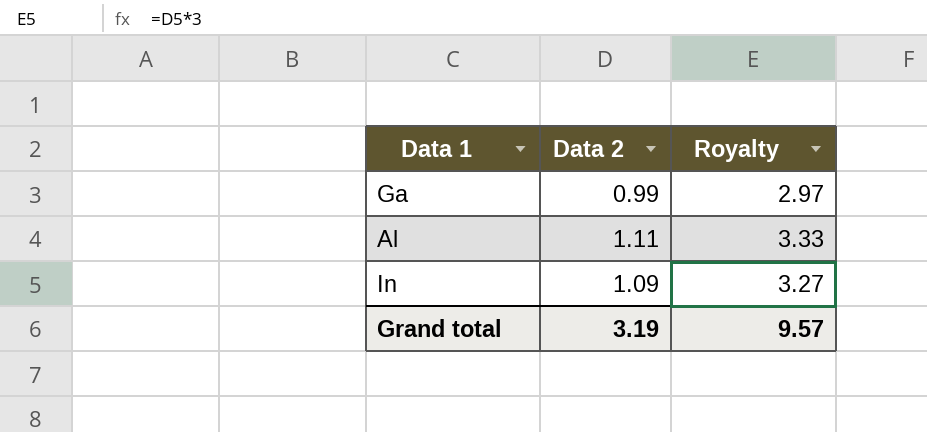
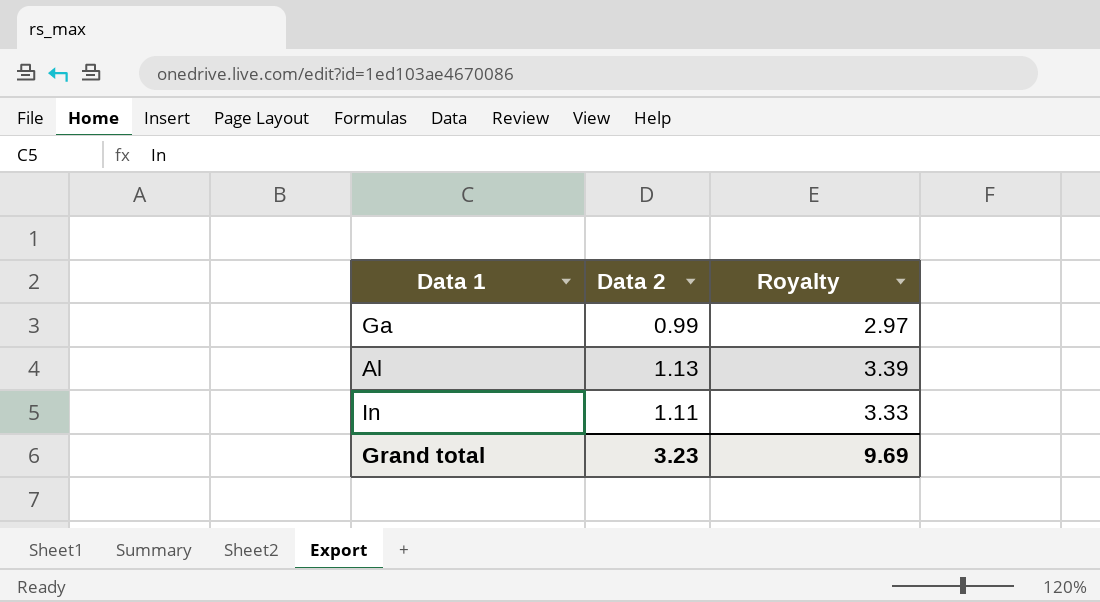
Al | Data 2: 1.11 -> 1.13
Al | Royalty: 3.33 -> 3.39
In | Data 2: 1.09 -> 1.11
In | Royalty: 3.27 -> 3.33
Grand total | Data 2: 3.19 -> 3.23
Grand total | Royalty: 9.57 -> 9.69

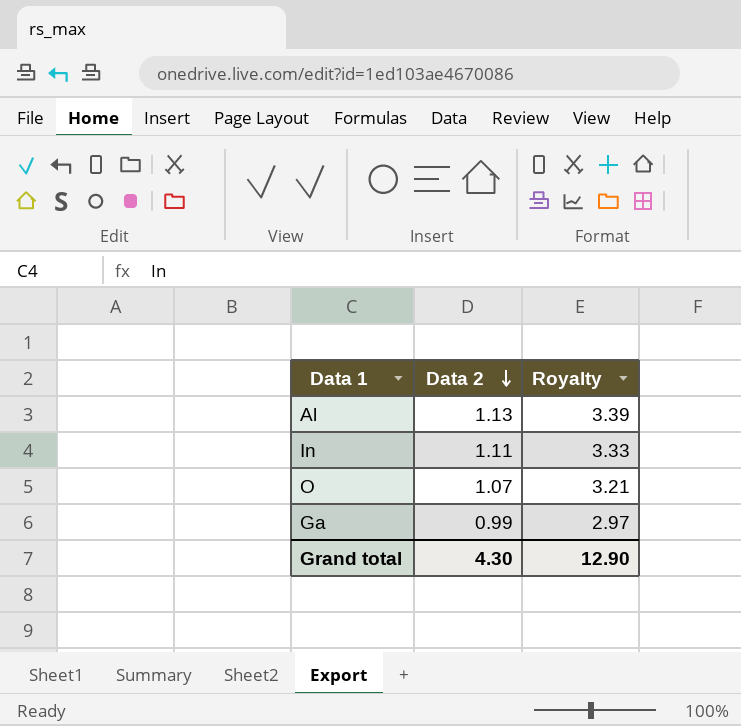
row order: none -> Data 2 descending
row O: none -> 1.07 | 3.21
Grand total | Data 2: 3.23 -> 4.30
Grand total | Royalty: 9.69 -> 12.90

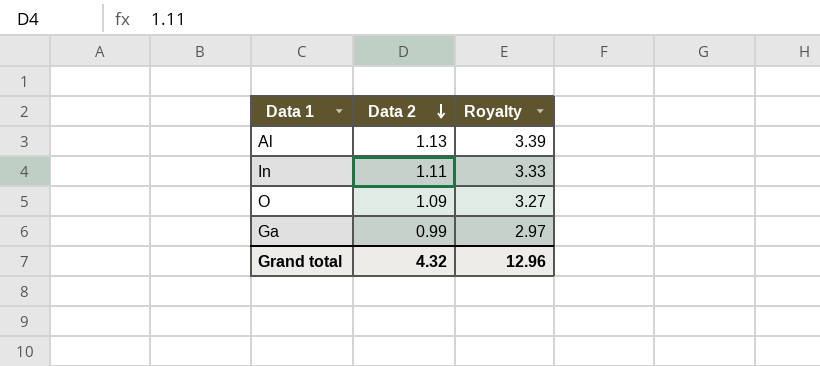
O | Data 2: 1.07 -> 1.09
O | Royalty: 3.21 -> 3.27
Grand total | Data 2: 4.30 -> 4.32
Grand total | Royalty: 12.90 -> 12.96

